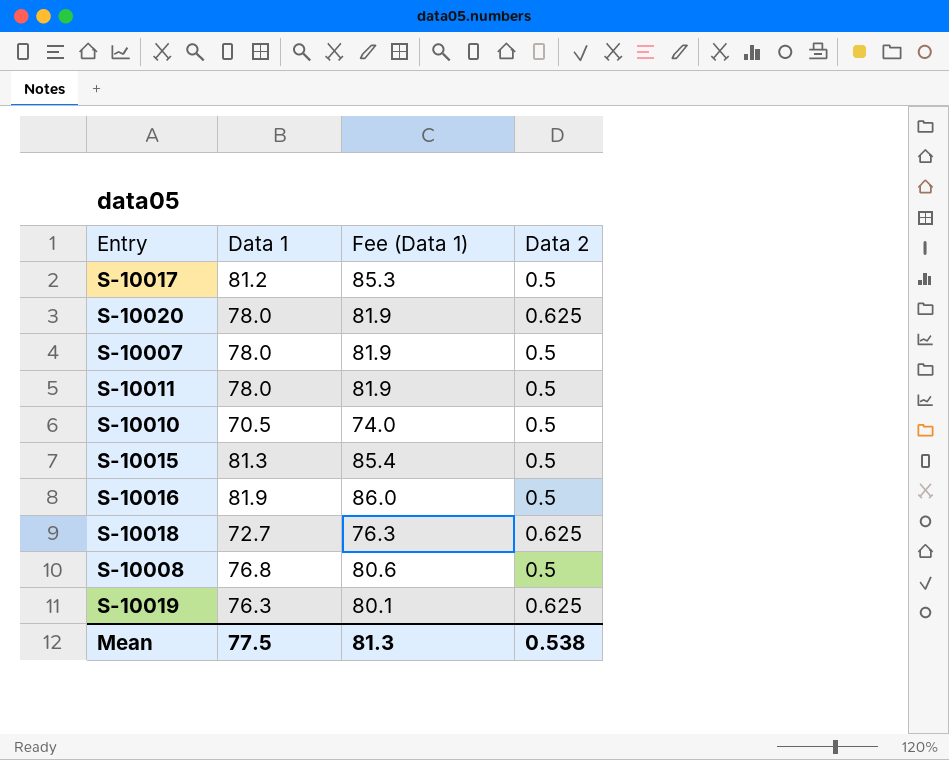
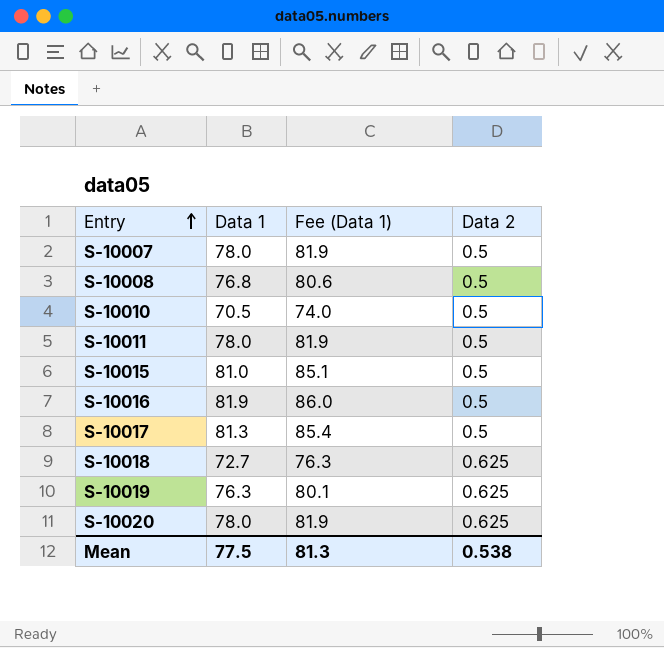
row order: none -> Entry ascending
S-10015 | Data 1: 81.3 -> 81.0
S-10015 | Fee (Data 1): 85.4 -> 85.1
S-10017 | Data 1: 81.2 -> 81.3
S-10017 | Fee (Data 1): 85.3 -> 85.4

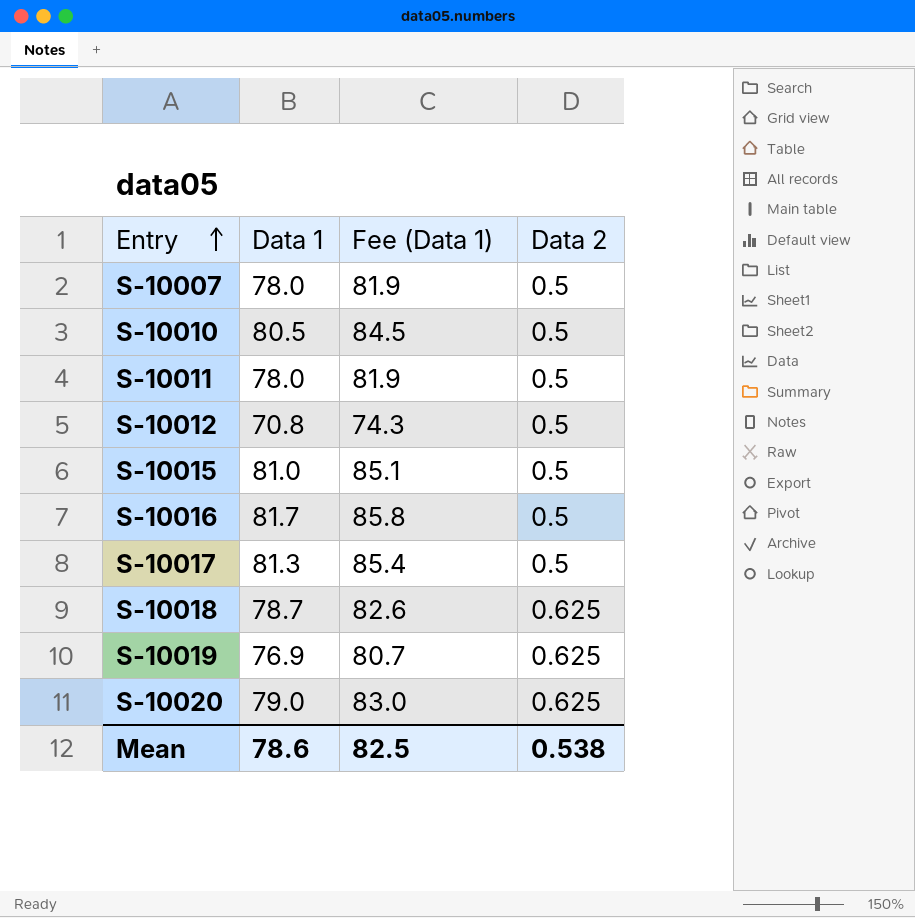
row S-10008: 76.8 | 80.6 | 0.5 -> none
S-10010 | Data 1: 70.5 -> 80.5
S-10010 | Fee (Data 1): 74.0 -> 84.5
row S-10012: none -> 70.8 | 74.3 | 0.5
S-10016 | Data 1: 81.9 -> 81.7
S-10016 | Fee (Data 1): 86.0 -> 85.8
S-10018 | Data 1: 72.7 -> 78.7
S-10018 | Fee (Data 1): 76.3 -> 82.6
S-10019 | Data 1: 76.3 -> 76.9
S-10019 | Fee (Data 1): 80.1 -> 80.7
S-10020 | Data 1: 78.0 -> 79.0
S-10020 | Fee (Data 1): 81.9 -> 83.0
Mean | Data 1: 77.5 -> 78.6
Mean | Fee (Data 1): 81.3 -> 82.5

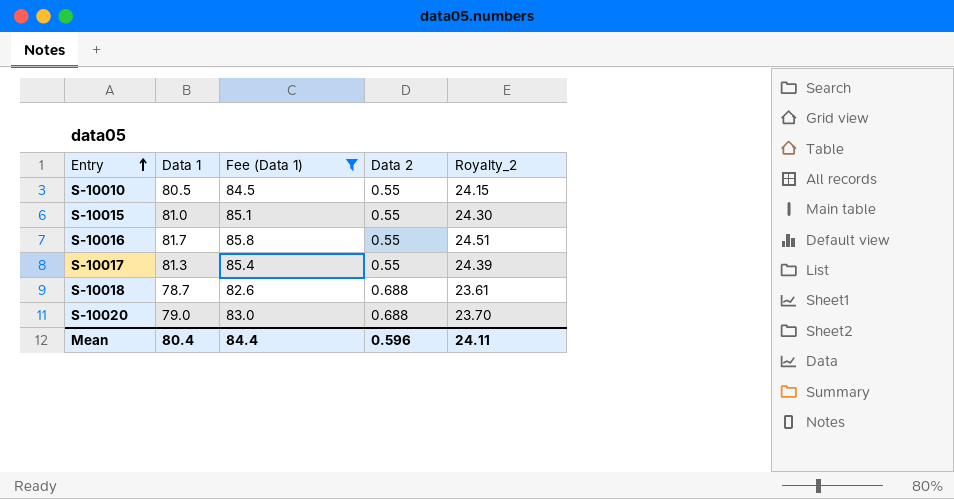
filter: none -> Fee (Data 1) >= 82.6
column Royalty_2 | formula: none -> [Data 1] * 0.3
S-10010 | Data 2: 0.5 -> 0.55
S-10015 | Data 2: 0.5 -> 0.55
S-10016 | Data 2: 0.5 -> 0.55
S-10017 | Data 2: 0.5 -> 0.55
S-10018 | Data 2: 0.625 -> 0.688
S-10020 | Data 2: 0.625 -> 0.688
Mean | Data 1: 78.6 -> 80.4
Mean | Fee (Data 1): 82.5 -> 84.4
Mean | Data 2: 0.538 -> 0.596

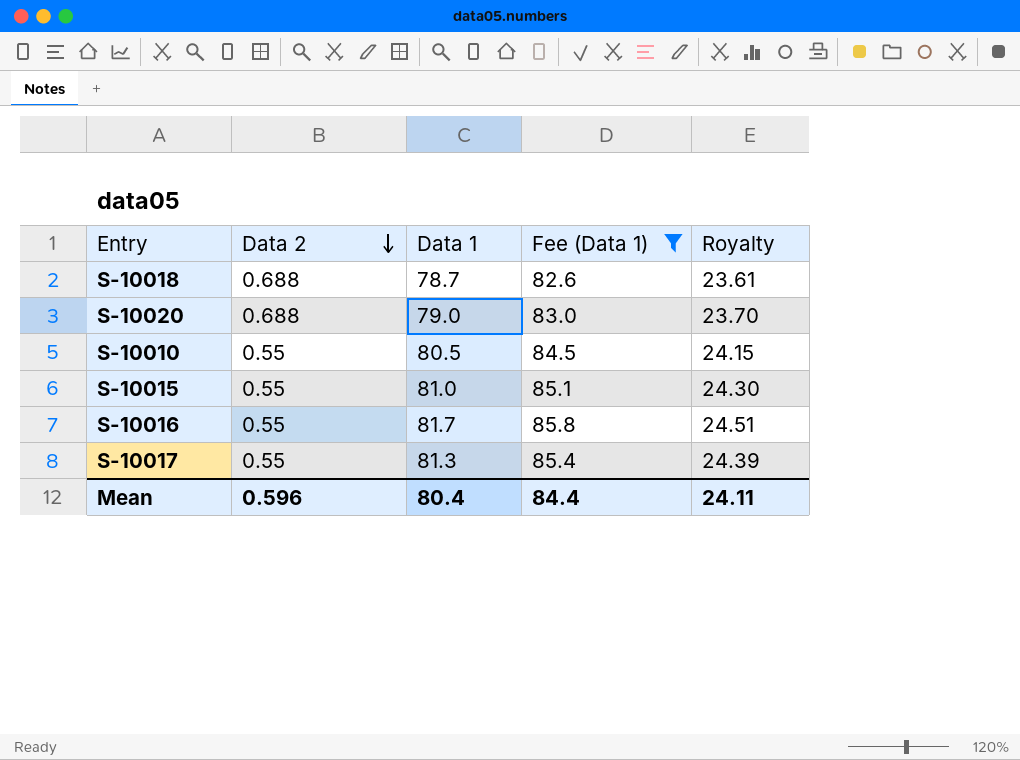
row order: Entry ascending -> Data 2 descending
column Data 2 | position: 4 -> 2
column name: Royalty_2 -> Royalty

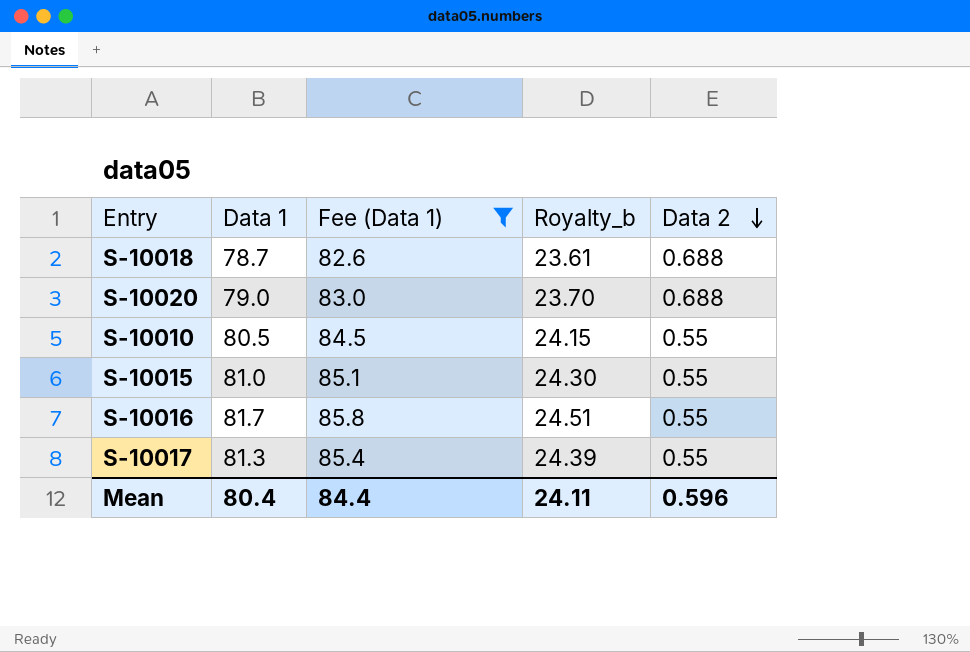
column name: Royalty -> Royalty_b
column Data 2 | position: 2 -> 5

